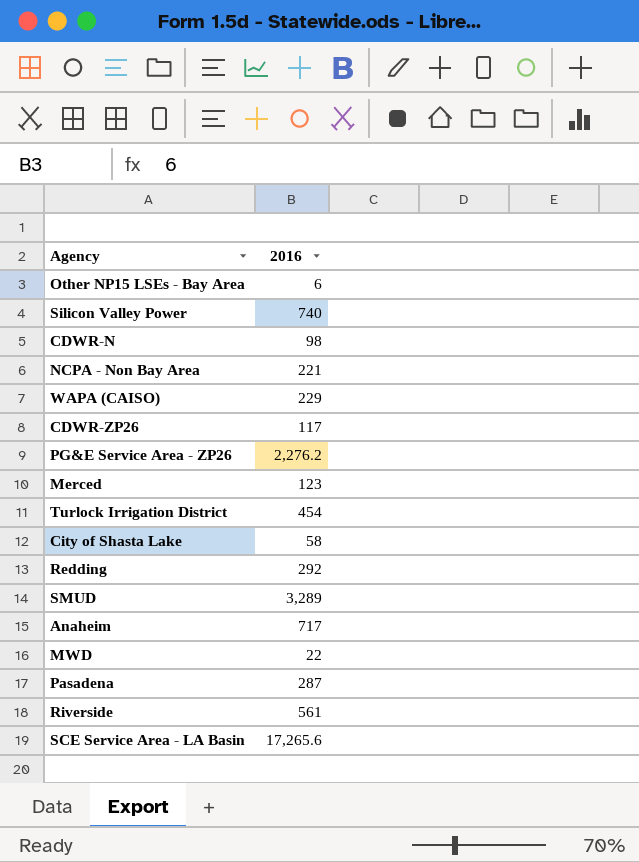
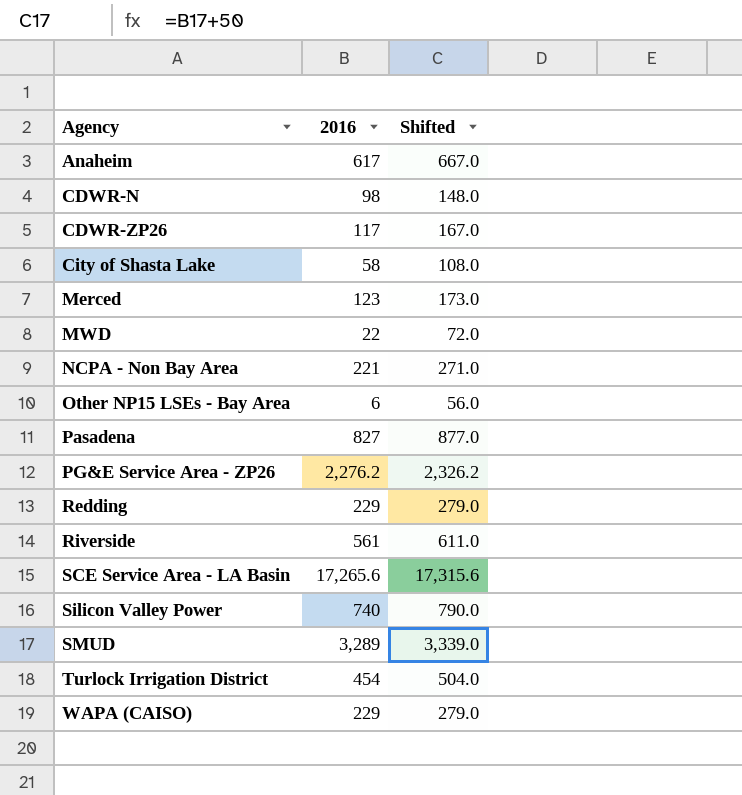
row order: none -> Agency ascending
column Shifted | formula: none -> [2016] + 50
Anaheim | 2016: 717 -> 617
Pasadena | 2016: 287 -> 827
Redding | 2016: 292 -> 229

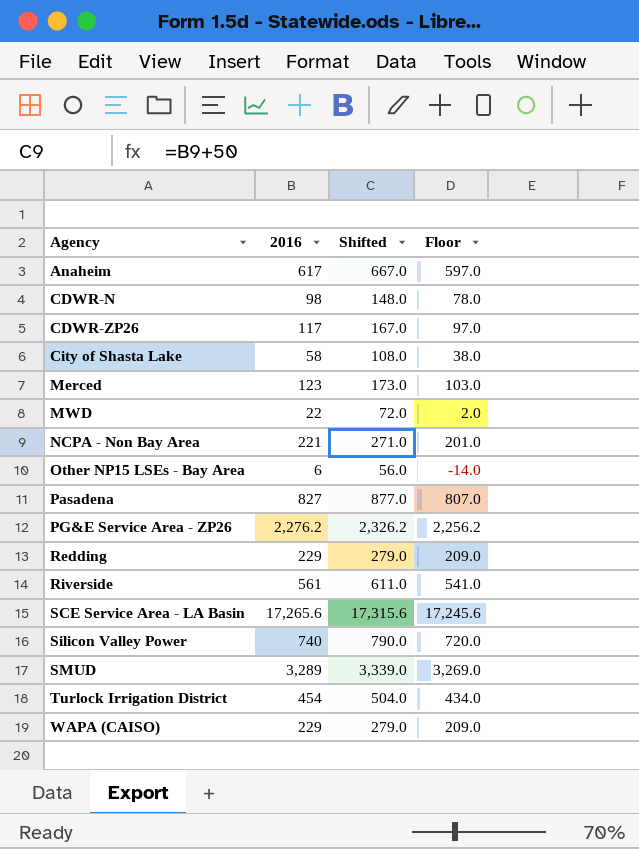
column Floor | formula: none -> [2016] - 20

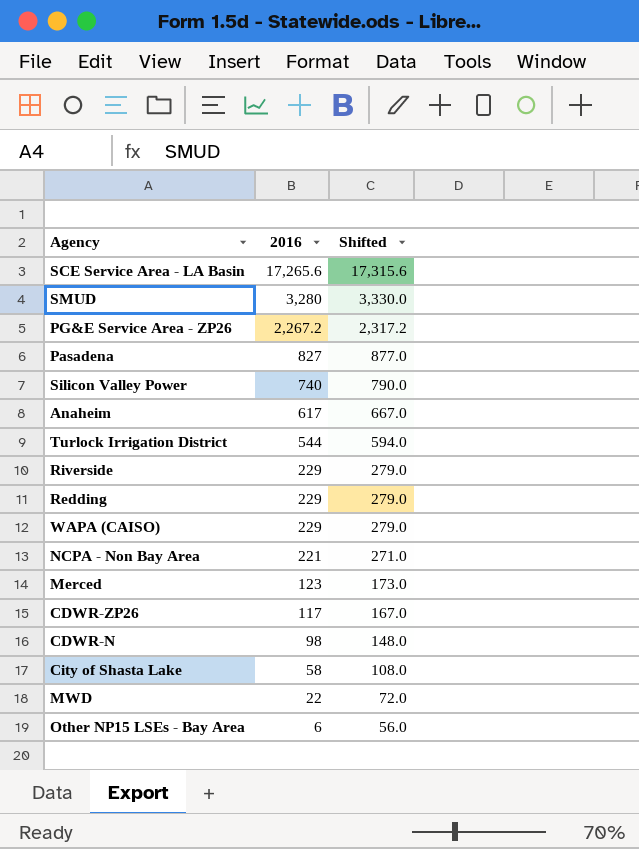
row order: Agency ascending -> 2016 descending
column Floor | formula: [2016] - 20 -> none
SMUD | 2016: 3,289 -> 3,280
SMUD | Shifted: 3,339.0 -> 3,330.0
PG&E Service Area - ZP26 | 2016: 2,276.2 -> 2,267.2
PG&E Service Area - ZP26 | Shifted: 2,326.2 -> 2,317.2
Turlock Irrigation District | 2016: 454 -> 544
Turlock Irrigation District | Shifted: 504.0 -> 594.0
Riverside | 2016: 561 -> 229
Riverside | Shifted: 611.0 -> 279.0

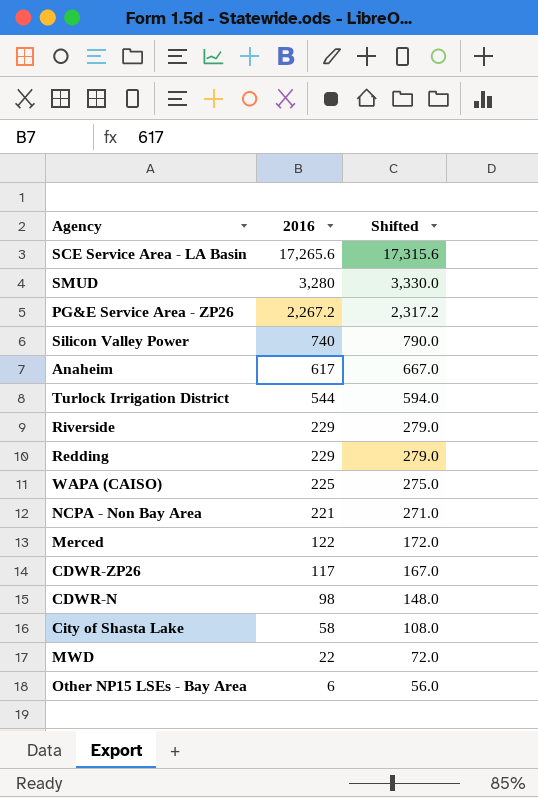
row Pasadena: 827 | 877.0 -> none
WAPA (CAISO) | 2016: 229 -> 225
WAPA (CAISO) | Shifted: 279.0 -> 275.0
Merced | 2016: 123 -> 122
Merced | Shifted: 173.0 -> 172.0

